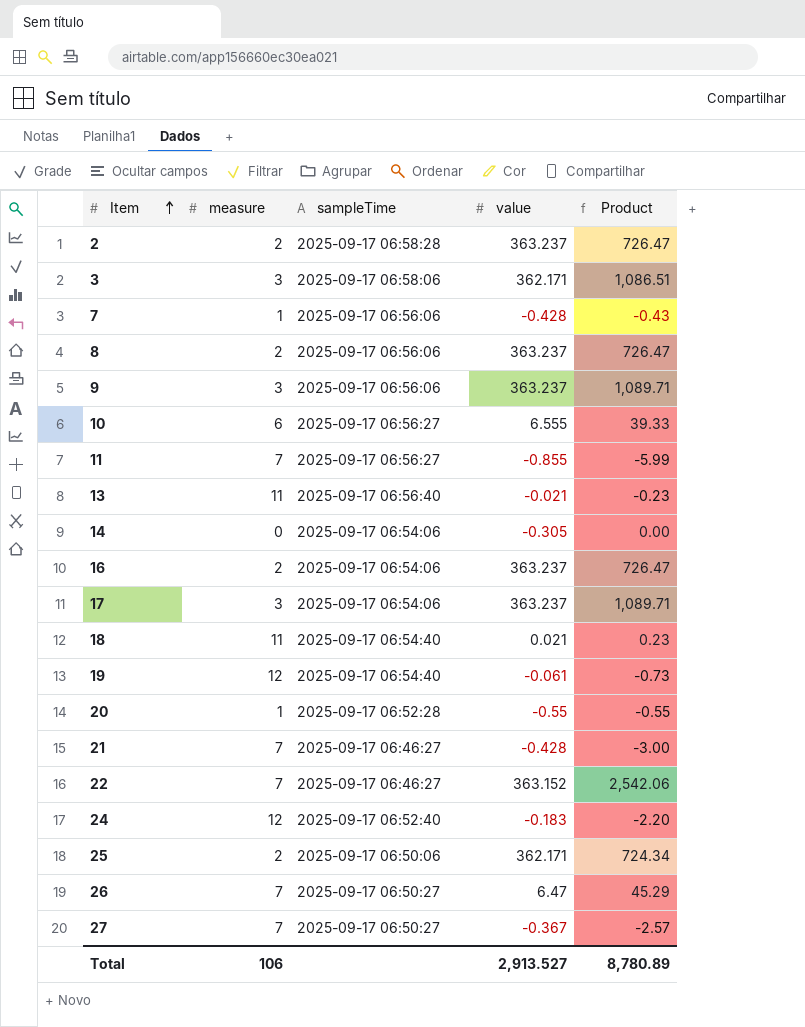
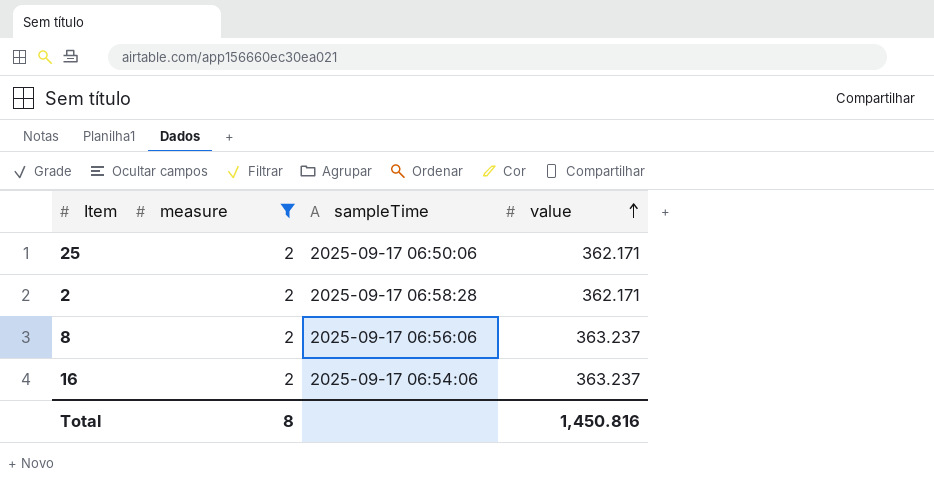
filter: none -> measure = 2
row order: Item ascending -> value ascending
column Product | formula: [measure] * [value] -> none
2 | value: 363.237 -> 362.171
Total | measure: 106 -> 8
Total | value: 2,913.527 -> 1,450.816

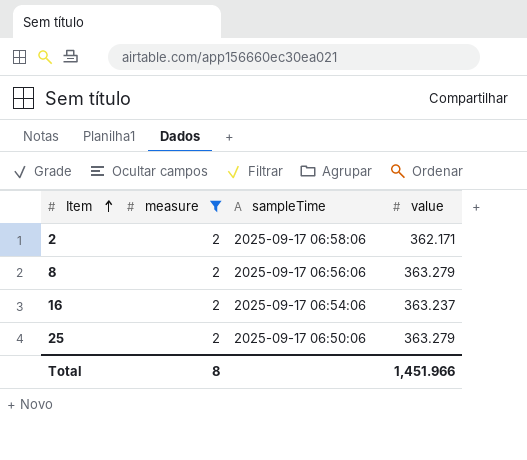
row order: value ascending -> Item ascending
2 | sampleTime: 2025-09-17 06:58:28 -> 2025-09-17 06:58:06
8 | value: 363.237 -> 363.279
25 | value: 362.171 -> 363.279
Total | value: 1,450.816 -> 1,451.966

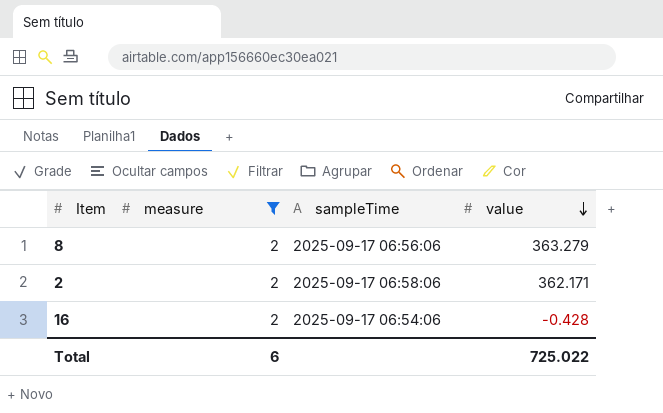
row order: Item ascending -> value descending
row 25: 2 | 2025-09-17 06:50:06 | 363.279 -> none
16 | value: 363.237 -> -0.428
Total | measure: 8 -> 6
Total | value: 1,451.966 -> 725.022

